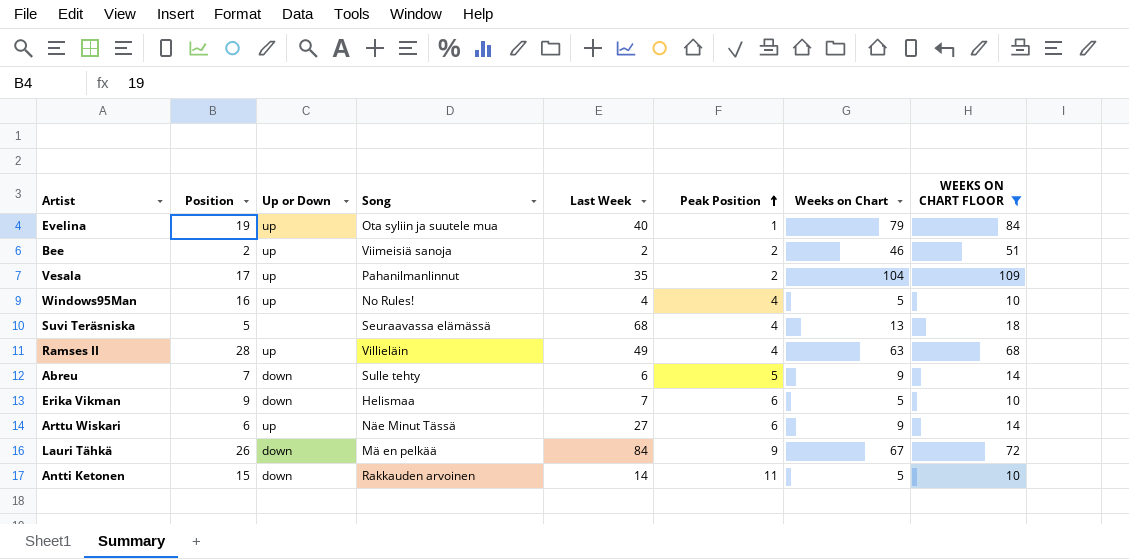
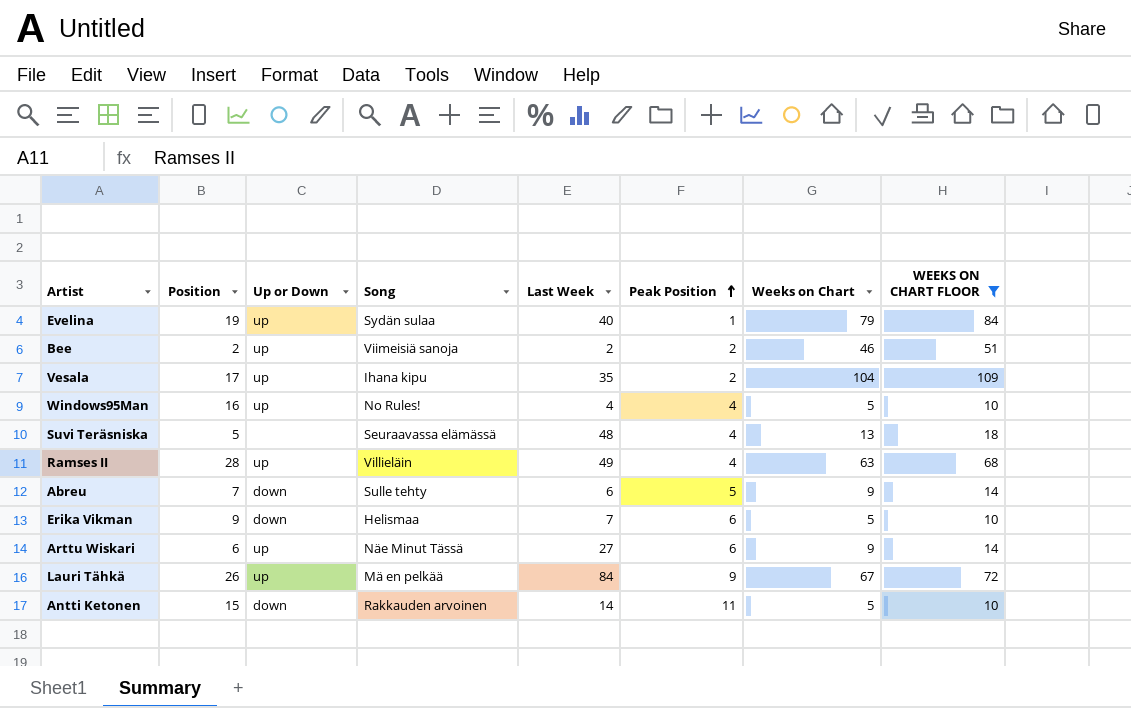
Evelina | Song: Ota syliin ja suutele mua -> Sydän sulaa
Vesala | Song: Pahanilmanlinnut -> Ihana kipu
Suvi Teräsniska | Last Week: 68 -> 48
Lauri Tähkä | Up or Down: down -> up

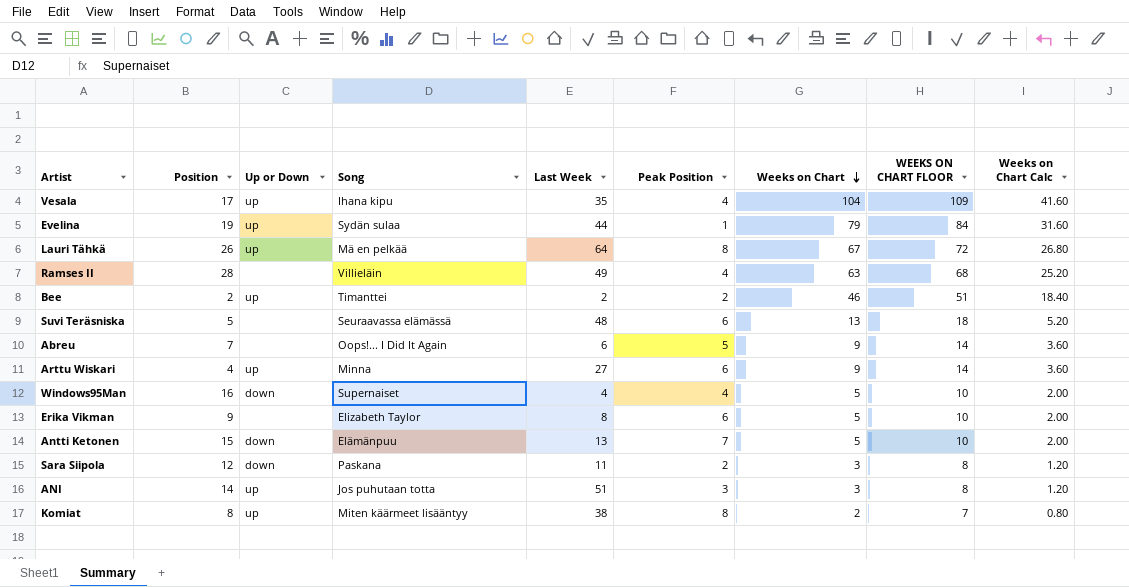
filter: WEEKS ON CHART FLOOR >= 10 -> none
row order: Peak Position ascending -> Weeks on Chart descending
column Weeks on Chart Calc | formula: none -> [Weeks on Chart] * 0.4
Vesala | Peak Position: 2 -> 4
Evelina | Last Week: 40 -> 44
Lauri Tähkä | Last Week: 84 -> 64
Lauri Tähkä | Peak Position: 9 -> 8
Ramses II | Up or Down: up -> none
Bee | Song: Viimeisiä sanoja -> Timanttei
Suvi Teräsniska | Peak Position: 4 -> 6
Abreu | Up or Down: down -> none
Abreu | Song: Sulle tehty -> Oops!... I Did It Again
Arttu Wiskari | Position: 6 -> 4
Arttu Wiskari | Song: Näe Minut Tässä -> Minna
Windows95Man | Up or Down: up -> down
Windows95Man | Song: No Rules! -> Supernaiset
Erika Vikman | Up or Down: down -> none
Erika Vikman | Song: Helismaa -> Elizabeth Taylor
Erika Vikman | Last Week: 7 -> 8
Antti Ketonen | Song: Rakkauden arvoinen -> Elämänpuu
Antti Ketonen | Last Week: 14 -> 13
Antti Ketonen | Peak Position: 11 -> 7

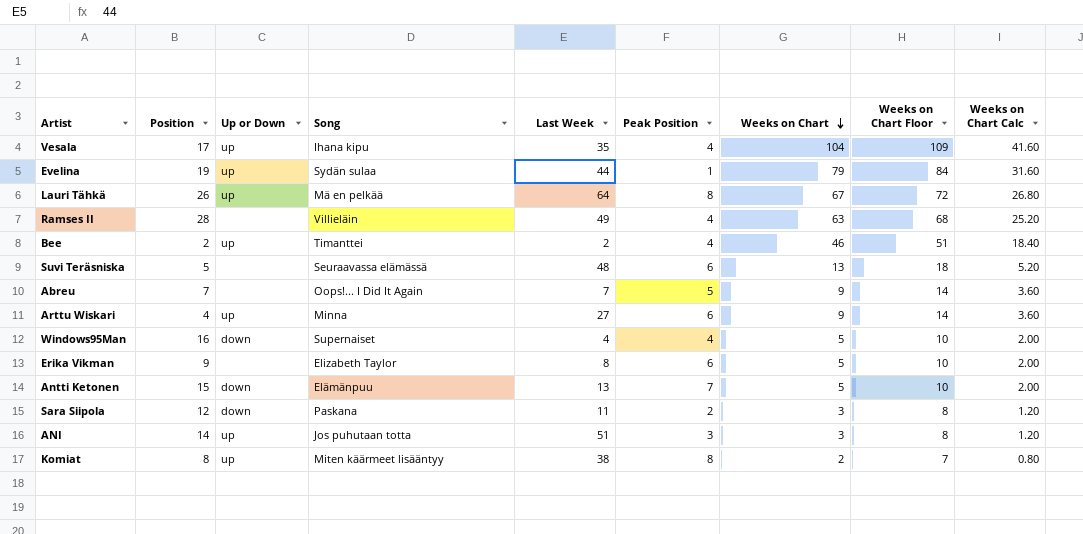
column name: WEEKS ON CHART FLOOR -> Weeks on Chart Floor
Bee | Peak Position: 2 -> 4
Abreu | Last Week: 6 -> 7

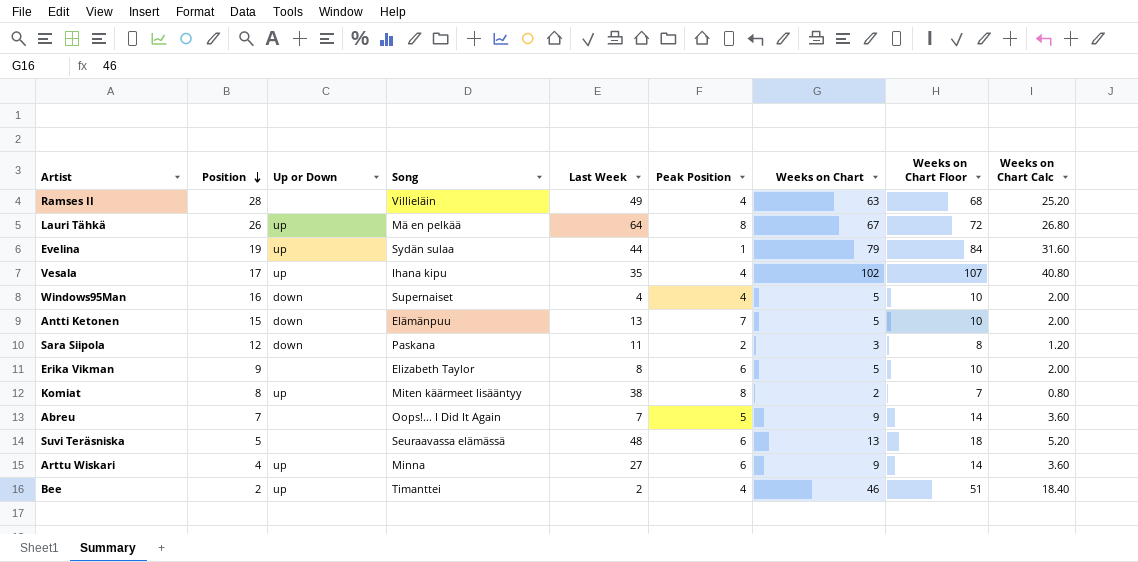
row order: Weeks on Chart descending -> Position descending
row ANI: 14 | up | Jos puhutaan totta | 51 | 3 | 3 | 8 | 1.20 -> none
Vesala | Weeks on Chart: 104 -> 102
Vesala | Weeks on Chart Floor: 109 -> 107
Vesala | Weeks on Chart Calc: 41.60 -> 40.80

